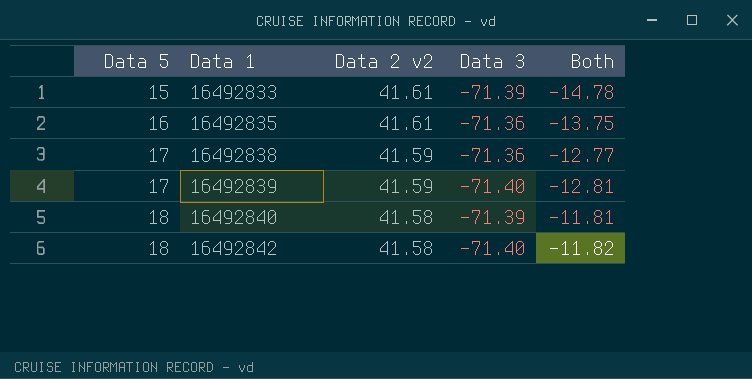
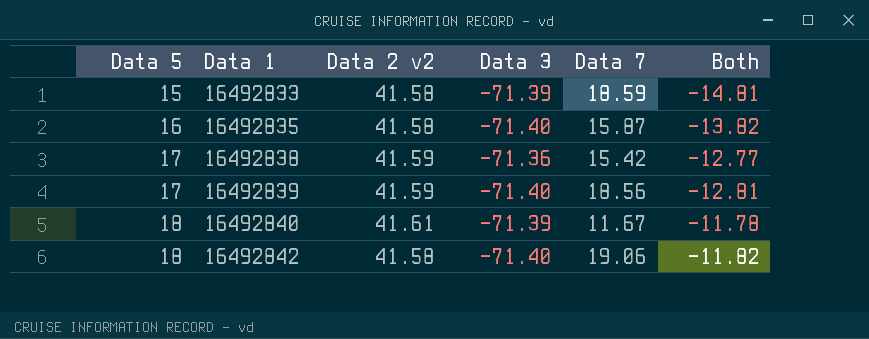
column Data 7 | position: none -> 5
16492833 | Data 2 v2: 41.61 -> 41.58
16492833 | Both: -14.78 -> -14.81
16492835 | Data 2 v2: 41.61 -> 41.58
16492835 | Data 3: -71.36 -> -71.40
16492835 | Both: -13.75 -> -13.82
16492840 | Data 2 v2: 41.58 -> 41.61
16492840 | Both: -11.81 -> -11.78

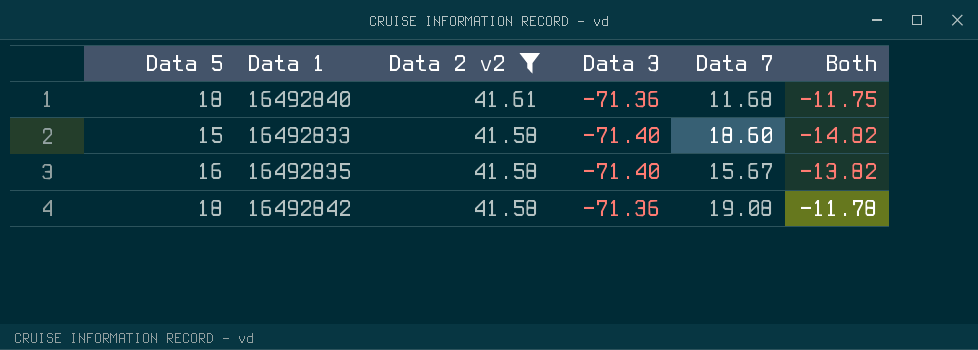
filter: none -> Data 2 v2 != 41.59
row order: Data 5 ascending -> Data 2 v2 descending
16492840 | Data 3: -71.39 -> -71.36
16492840 | Data 7: 11.67 -> 11.68
16492840 | Both: -11.78 -> -11.75
16492833 | Data 3: -71.39 -> -71.40
16492833 | Data 7: 18.59 -> 18.60
16492833 | Both: -14.81 -> -14.82
16492835 | Data 7: 15.87 -> 15.67
16492842 | Data 3: -71.40 -> -71.36
16492842 | Data 7: 19.06 -> 19.08
16492842 | Both: -11.82 -> -11.78

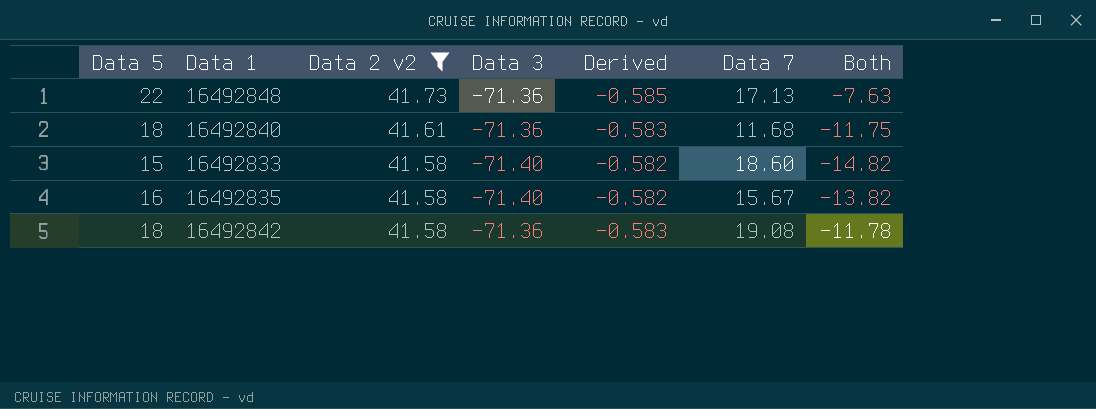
column Derived | formula: none -> [Data 2 v2] / [Data 3]
row 16492848: none -> 22 | 41.73 | -71.36 | -0.585 | 17.13 | -7.63

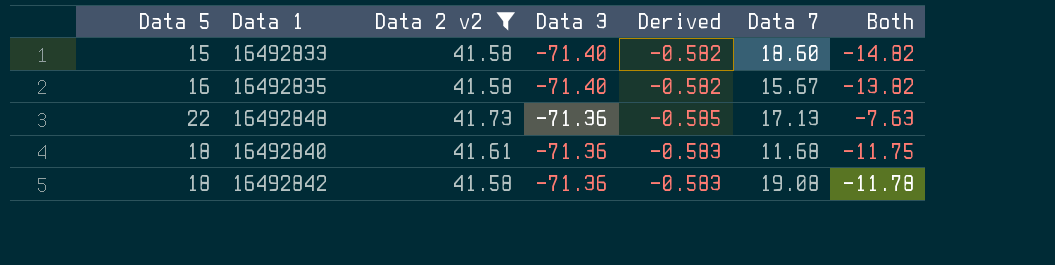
row order: Data 2 v2 descending -> Data 3 ascending

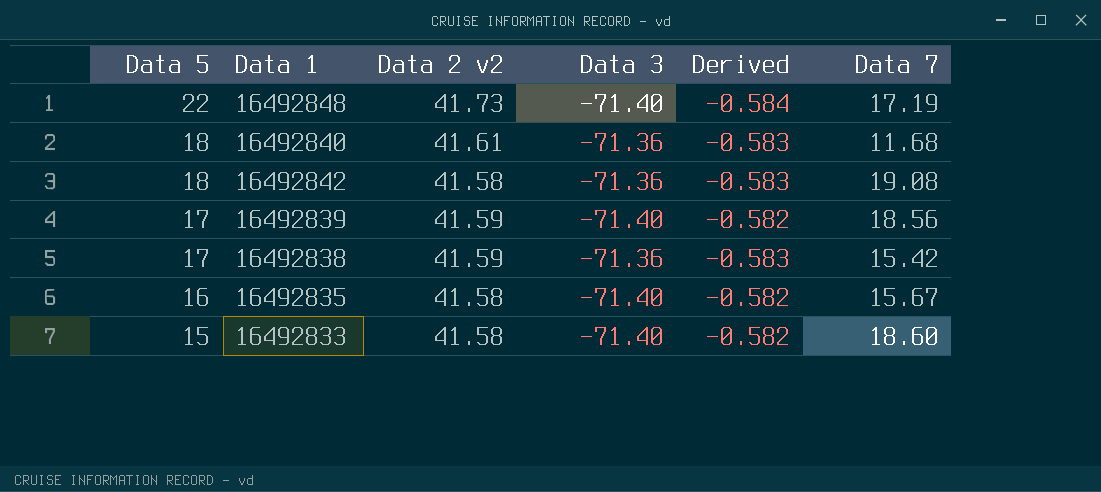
filter: Data 2 v2 != 41.59 -> none
row order: Data 3 ascending -> Data 5 descending
column Both | formula: [Data 5] + [Data 2 v2] + [Data 3] -> none
16492848 | Data 3: -71.36 -> -71.40
16492848 | Derived: -0.585 -> -0.584
16492848 | Data 7: 17.13 -> 17.19

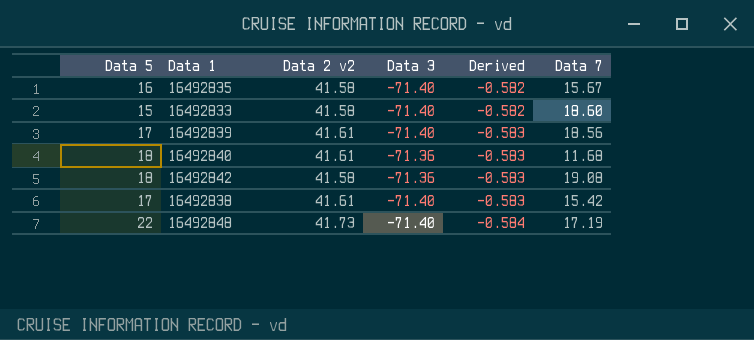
row order: Data 5 descending -> Derived descending
16492839 | Data 2 v2: 41.59 -> 41.61
16492839 | Derived: -0.582 -> -0.583
16492838 | Data 2 v2: 41.59 -> 41.61
16492838 | Data 3: -71.36 -> -71.40

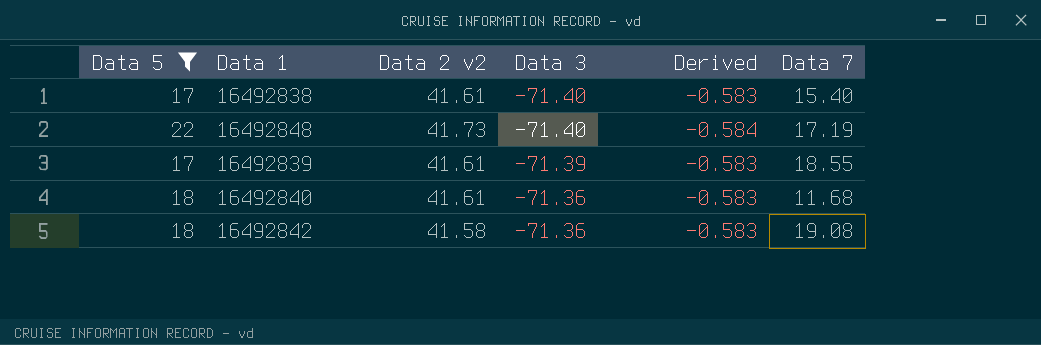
filter: none -> Data 5 >= 17
row order: Derived descending -> Data 3 ascending
16492838 | Data 7: 15.42 -> 15.40
16492839 | Data 3: -71.40 -> -71.39
16492839 | Data 7: 18.56 -> 18.55

